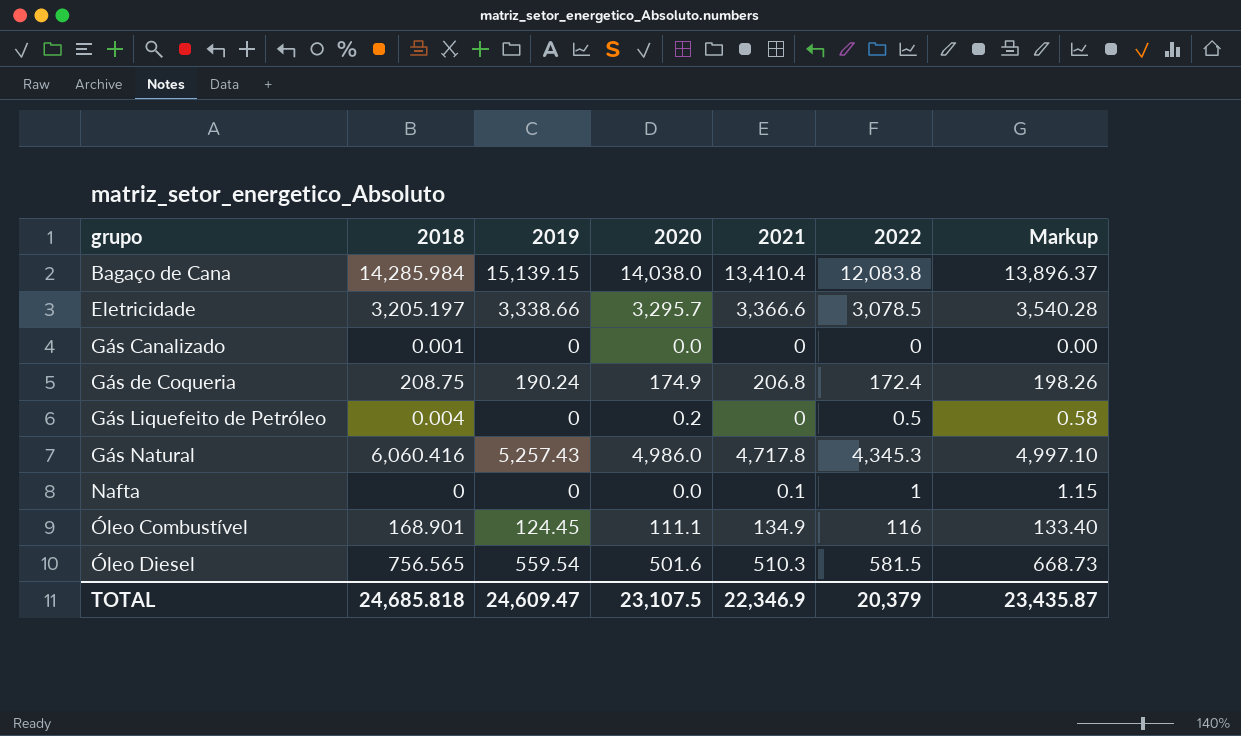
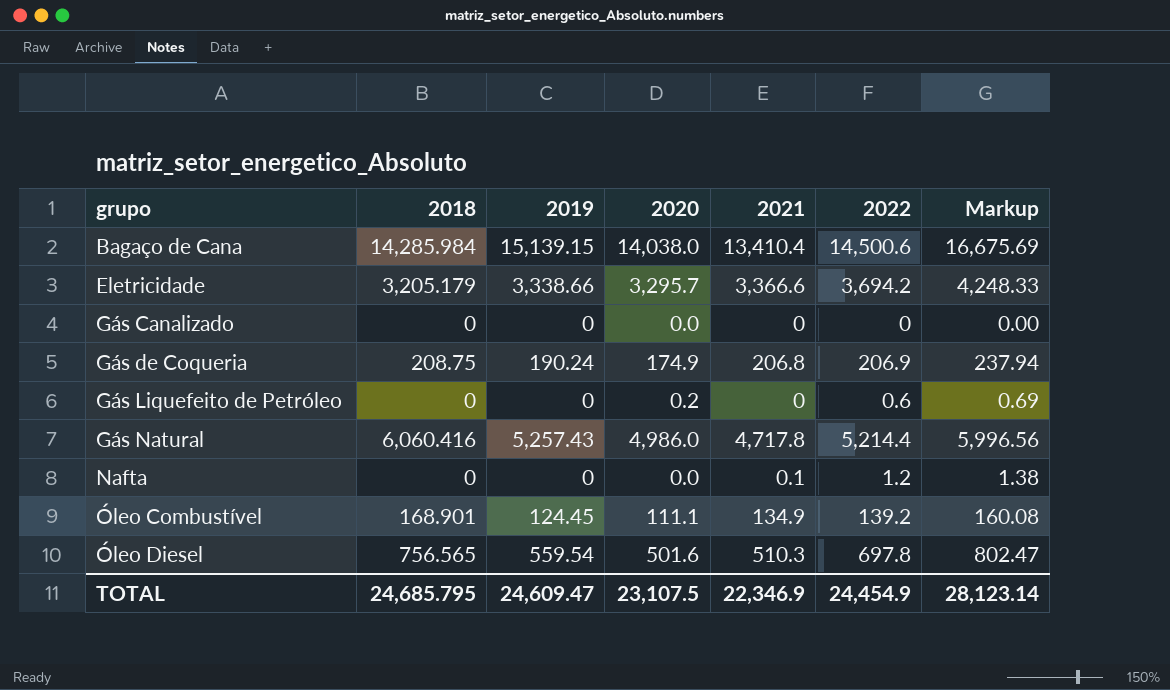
Bagaço de Cana | 2022: 12,083.8 -> 14,500.6
Bagaço de Cana | Markup: 13,896.37 -> 16,675.69
Eletricidade | 2018: 3,205.197 -> 3,205.179
Eletricidade | 2022: 3,078.5 -> 3,694.2
Eletricidade | Markup: 3,540.28 -> 4,248.33
Gás Canalizado | 2018: 0.001 -> 0
Gás de Coqueria | 2022: 172.4 -> 206.9
Gás de Coqueria | Markup: 198.26 -> 237.94
Gás Liquefeito de Petróleo | 2018: 0.004 -> 0
Gás Liquefeito de Petróleo | 2022: 0.5 -> 0.6
Gás Liquefeito de Petróleo | Markup: 0.58 -> 0.69
Gás Natural | 2022: 4,345.3 -> 5,214.4
Gás Natural | Markup: 4,997.10 -> 5,996.56
Nafta | 2022: 1 -> 1.2
Nafta | Markup: 1.15 -> 1.38
Óleo Combustível | 2022: 116 -> 139.2
Óleo Combustível | Markup: 133.40 -> 160.08
Óleo Diesel | 2022: 581.5 -> 697.8
Óleo Diesel | Markup: 668.73 -> 802.47
TOTAL | 2018: 24,685.818 -> 24,685.795
TOTAL | 2022: 20,379 -> 24,454.9
TOTAL | Markup: 23,435.87 -> 28,123.14

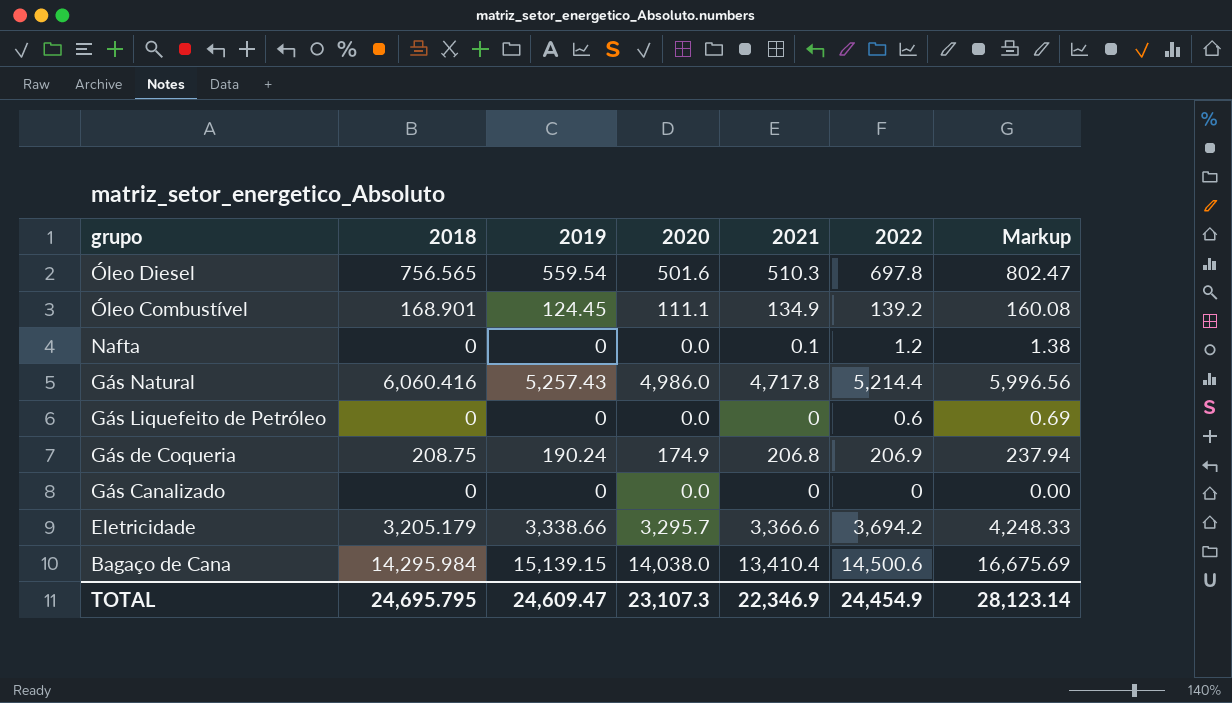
row order: grupo ascending -> grupo descending
Gás Liquefeito de Petróleo | 2020: 0.2 -> 0.0
Bagaço de Cana | 2018: 14,285.984 -> 14,295.984
TOTAL | 2018: 24,685.795 -> 24,695.795
TOTAL | 2020: 23,107.5 -> 23,107.3

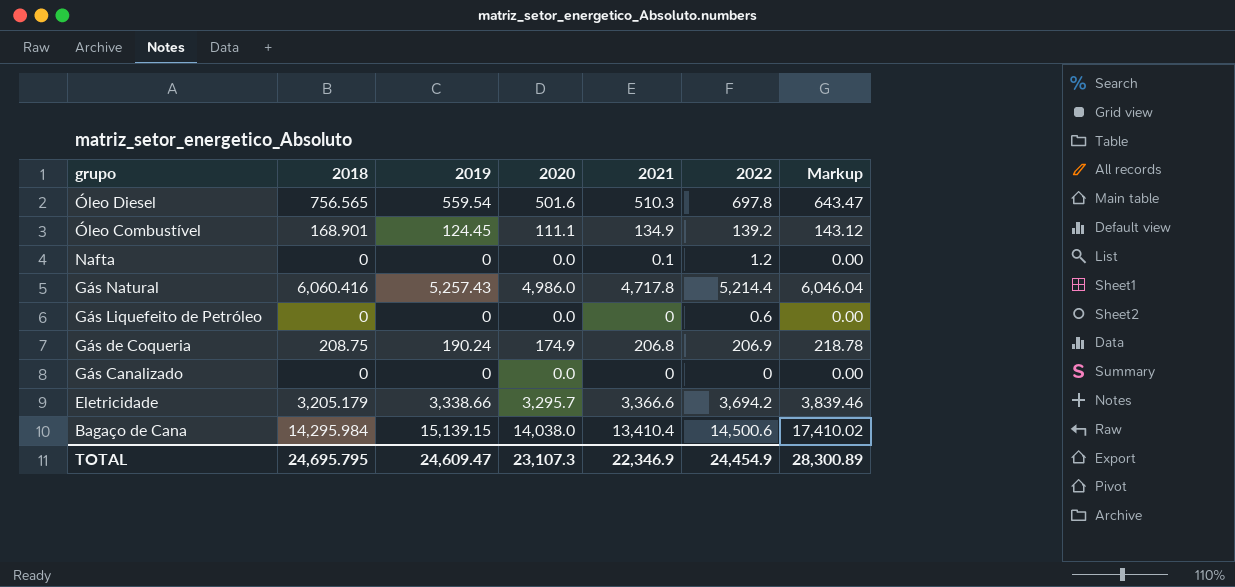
column Markup | formula: [2022] * 1.15 -> [2019] * 1.15
TOTAL | Markup: 28,123.14 -> 28,300.89

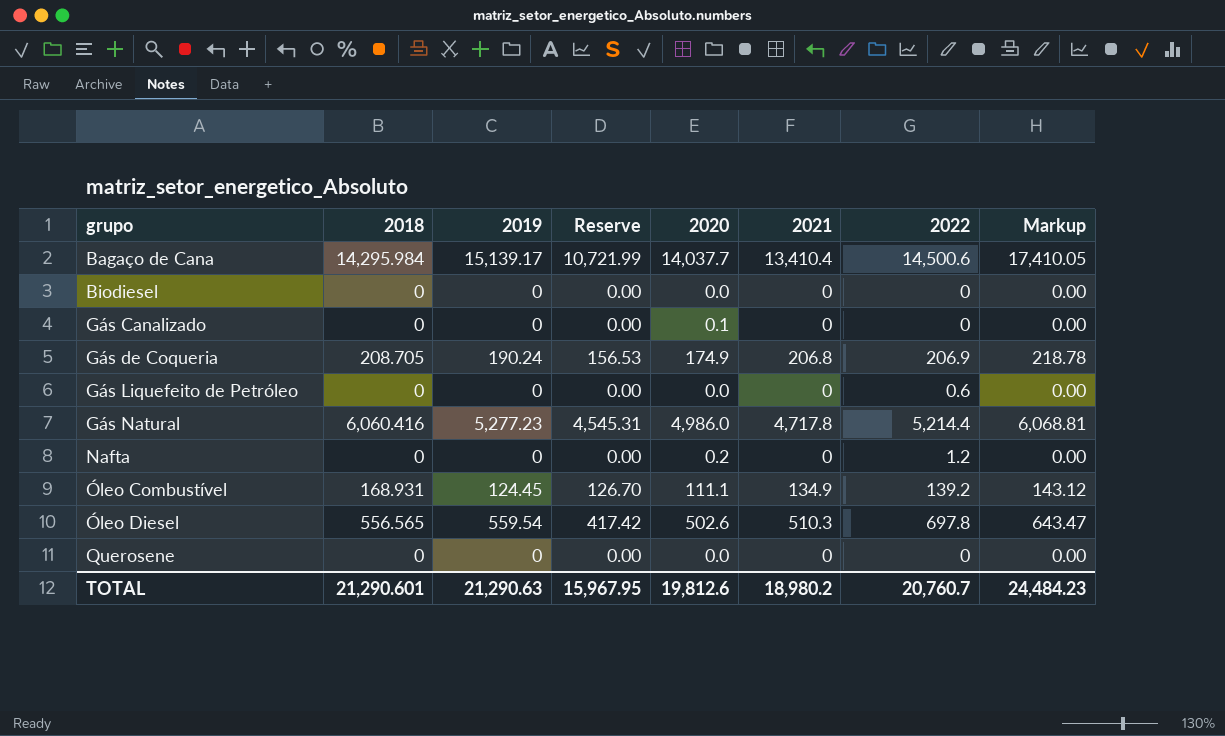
row order: grupo descending -> grupo ascending
column Reserve | formula: none -> [2018] * 0.75
row Eletricidade: 3,205.179 | 3,338.66 | 3,295.7 | 3,366.6 | 3,694.2 | 3,839.46 -> none
Bagaço de Cana | 2019: 15,139.15 -> 15,139.17
Bagaço de Cana | 2020: 14,038.0 -> 14,037.7
Bagaço de Cana | Markup: 17,410.02 -> 17,410.05
row Biodiesel: none -> 0 | 0 | 0.00 | 0.0 | 0 | 0 | 0.00
Gás Canalizado | 2020: 0.0 -> 0.1
Gás de Coqueria | 2018: 208.75 -> 208.705
Gás Natural | 2019: 5,257.43 -> 5,277.23
Gás Natural | Markup: 6,046.04 -> 6,068.81
Nafta | 2020: 0.0 -> 0.2
Nafta | 2021: 0.1 -> 0
Óleo Combustível | 2018: 168.901 -> 168.931
Óleo Diesel | 2018: 756.565 -> 556.565
Óleo Diesel | 2020: 501.6 -> 502.6
row Querosene: none -> 0 | 0 | 0.00 | 0.0 | 0 | 0 | 0.00
TOTAL | 2018: 24,695.795 -> 21,290.601
TOTAL | 2019: 24,609.47 -> 21,290.63
TOTAL | 2020: 23,107.3 -> 19,812.6
TOTAL | 2021: 22,346.9 -> 18,980.2
TOTAL | 2022: 24,454.9 -> 20,760.7
TOTAL | Markup: 28,300.89 -> 24,484.23

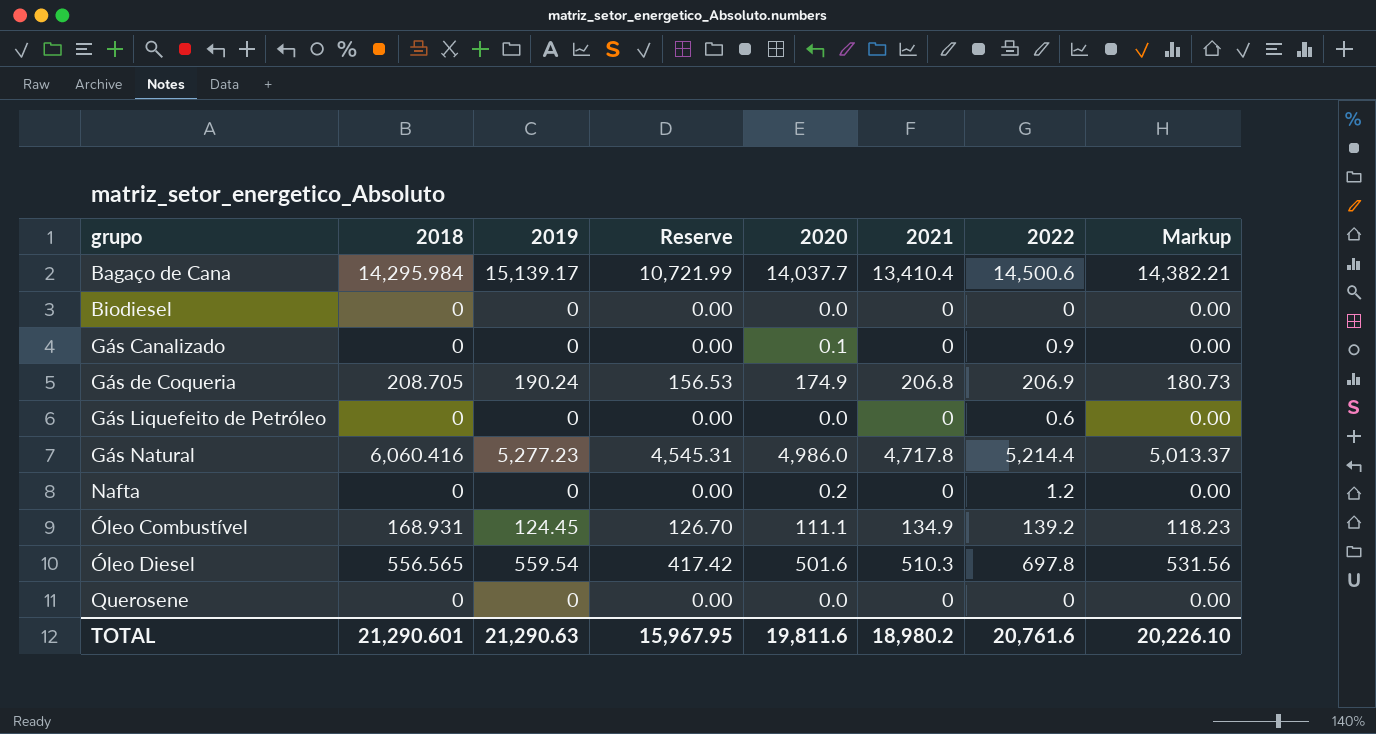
column Markup | formula: [2019] * 1.15 -> [2019] * 0.95
Gás Canalizado | 2022: 0 -> 0.9
Óleo Diesel | 2020: 502.6 -> 501.6
TOTAL | 2020: 19,812.6 -> 19,811.6
TOTAL | 2022: 20,760.7 -> 20,761.6
TOTAL | Markup: 24,484.23 -> 20,226.10

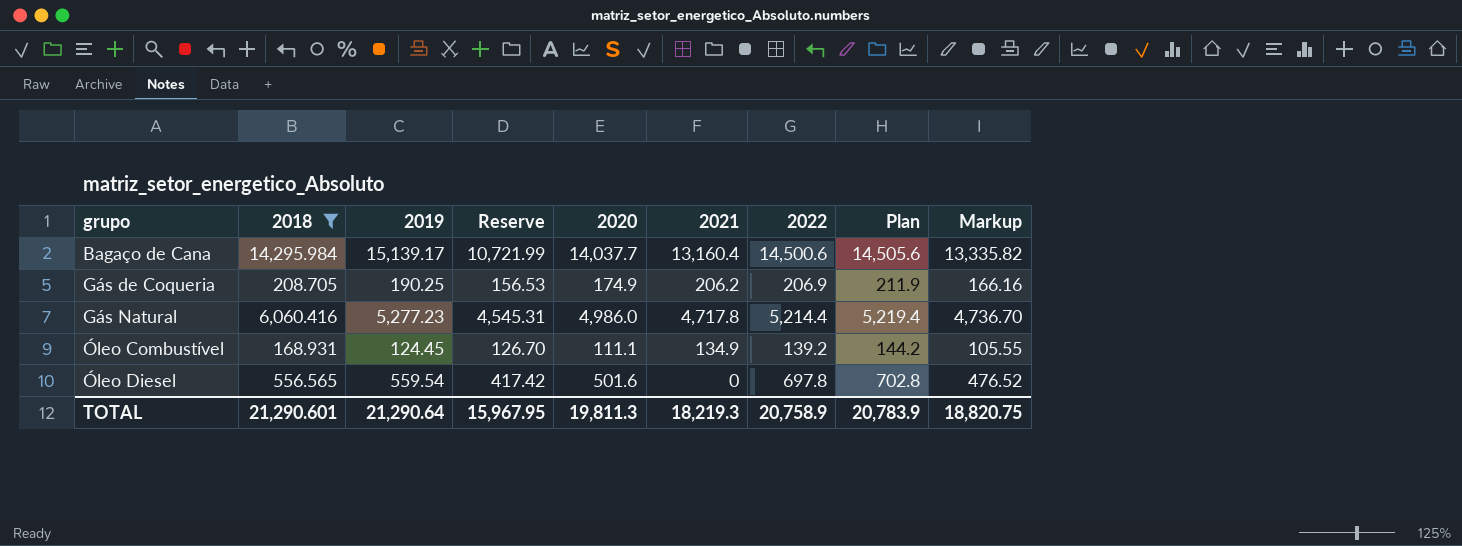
filter: none -> 2018 != 0
column Plan | formula: none -> [2022] + 5
column Markup | formula: [2019] * 0.95 -> [2020] * 0.95
Bagaço de Cana | 2021: 13,410.4 -> 13,160.4
Gás de Coqueria | 2019: 190.24 -> 190.25
Gás de Coqueria | 2021: 206.8 -> 206.2
Óleo Diesel | 2021: 510.3 -> 0
TOTAL | 2019: 21,290.63 -> 21,290.64
TOTAL | 2020: 19,811.6 -> 19,811.3
TOTAL | 2021: 18,980.2 -> 18,219.3
TOTAL | 2022: 20,761.6 -> 20,758.9
TOTAL | Markup: 20,226.10 -> 18,820.75

